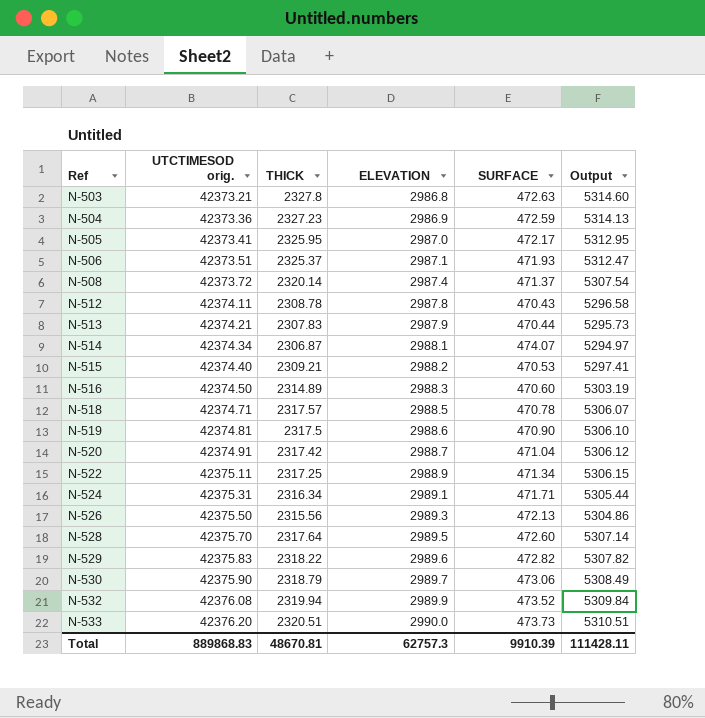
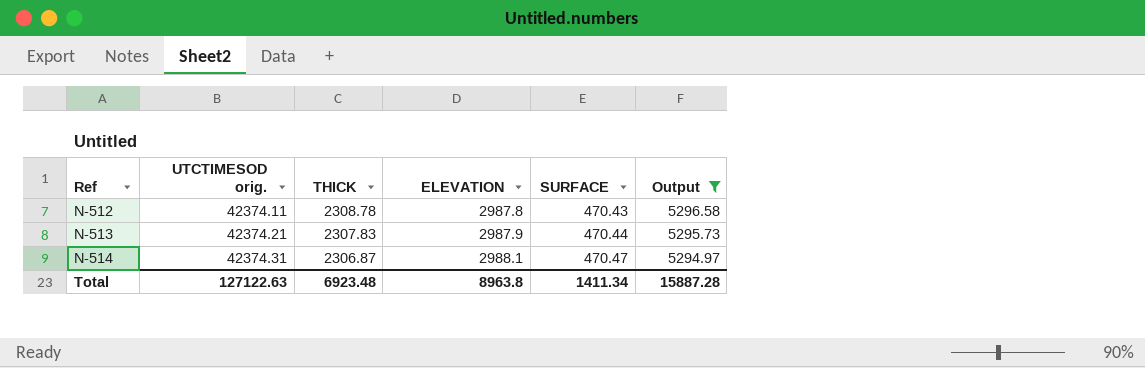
filter: none -> Output <= 5296.58
N-514 | UTCTIMESOD orig.: 42374.34 -> 42374.31
N-514 | SURFACE: 474.07 -> 470.47
Total | UTCTIMESOD orig.: 889868.83 -> 127122.63
Total | THICK: 48670.81 -> 6923.48
Total | ELEVATION: 62757.3 -> 8963.8
Total | SURFACE: 9910.39 -> 1411.34
Total | Output: 111428.11 -> 15887.28

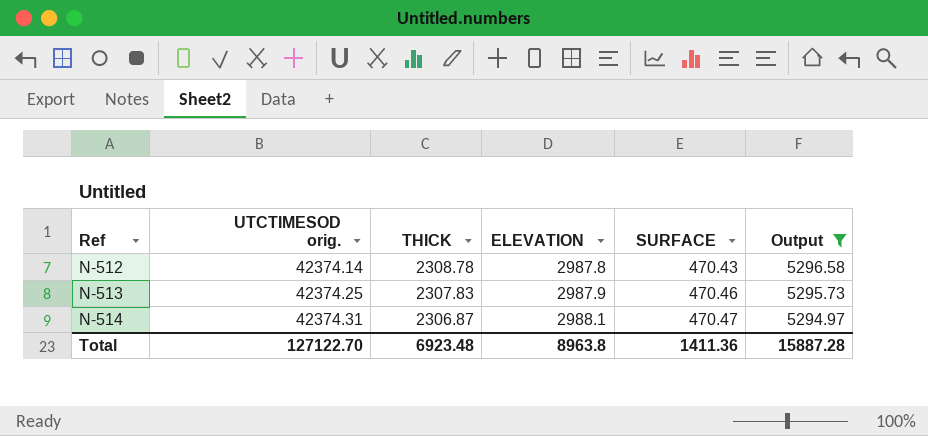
N-512 | UTCTIMESOD orig.: 42374.11 -> 42374.14
N-513 | UTCTIMESOD orig.: 42374.21 -> 42374.25
N-513 | SURFACE: 470.44 -> 470.46
Total | UTCTIMESOD orig.: 127122.63 -> 127122.70
Total | SURFACE: 1411.34 -> 1411.36

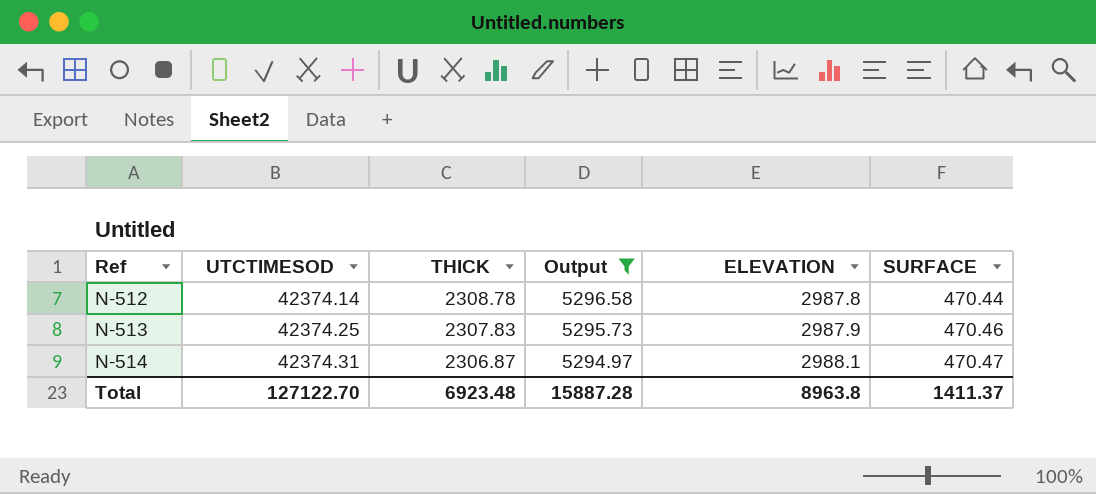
column name: UTCTIMESOD orig. -> UTCTIMESOD
column Output | position: 6 -> 4
N-512 | SURFACE: 470.43 -> 470.44
Total | SURFACE: 1411.36 -> 1411.37

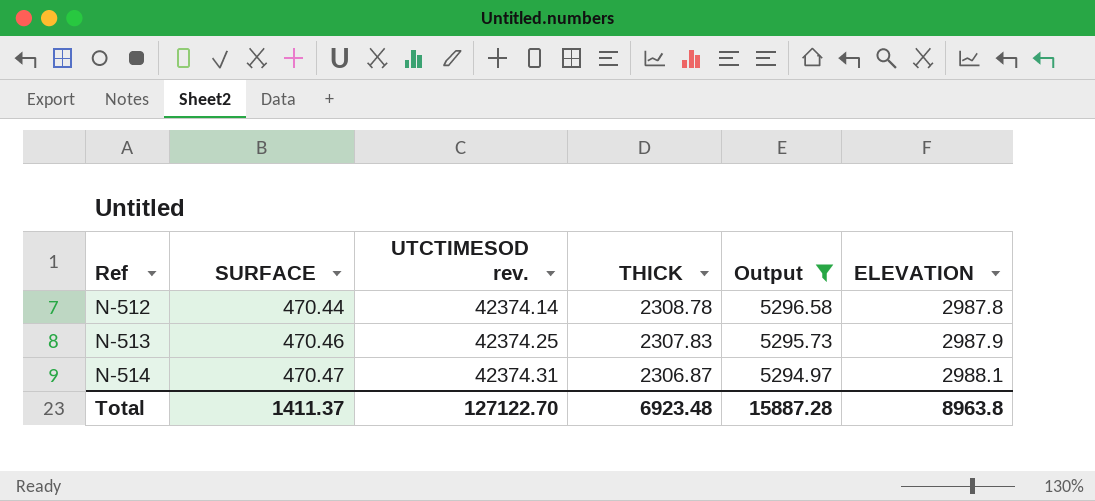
column SURFACE | position: 6 -> 2
column name: UTCTIMESOD -> UTCTIMESOD rev.

